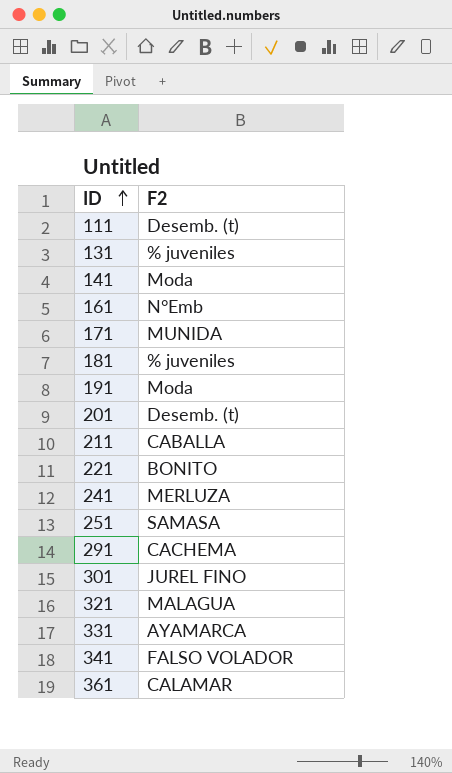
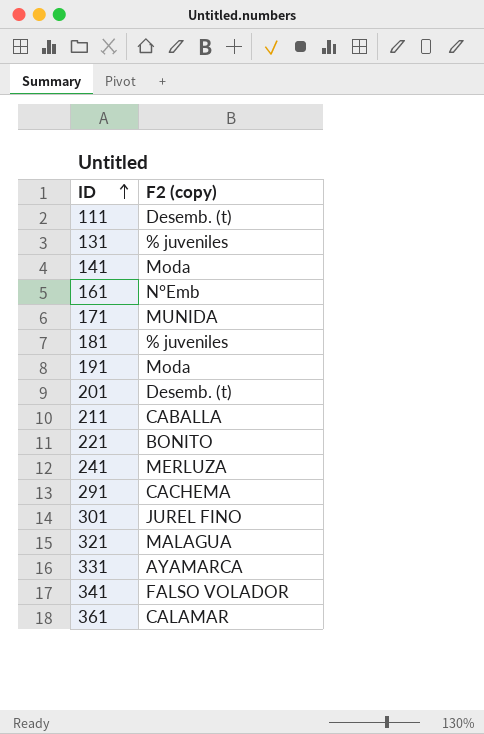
column name: F2 -> F2 (copy)
row 251: SAMASA -> none

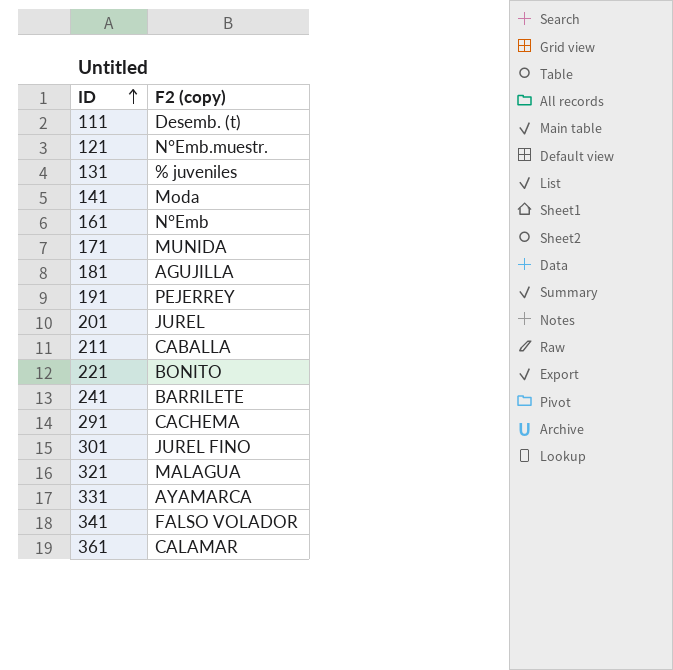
row 121: none -> N°Emb.muestr.
181 | F2 (copy): % juveniles -> AGUJILLA
191 | F2 (copy): Moda -> PEJERREY
201 | F2 (copy): Desemb. (t) -> JUREL
241 | F2 (copy): MERLUZA -> BARRILETE

